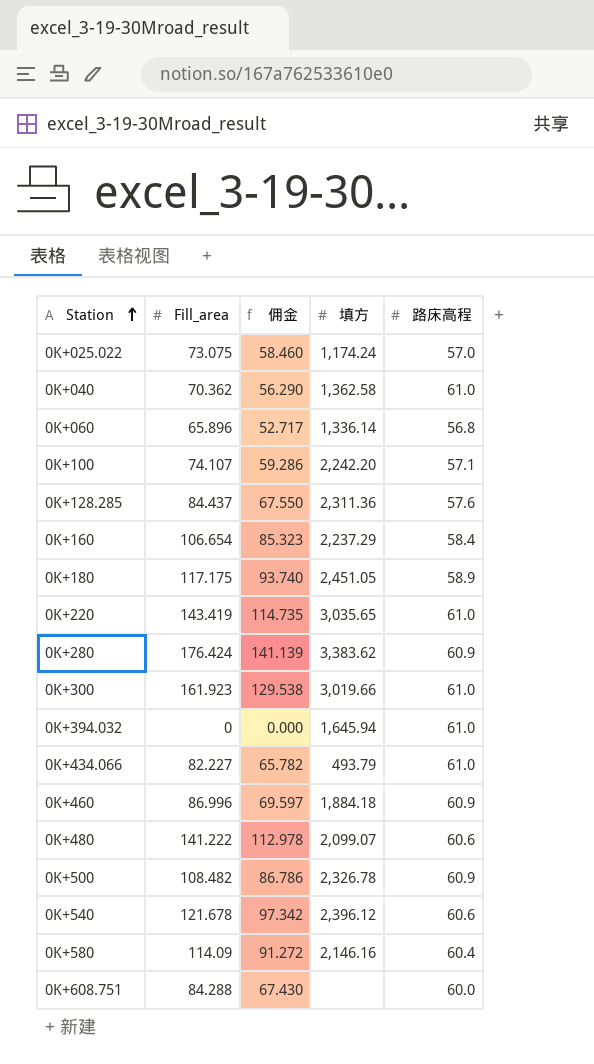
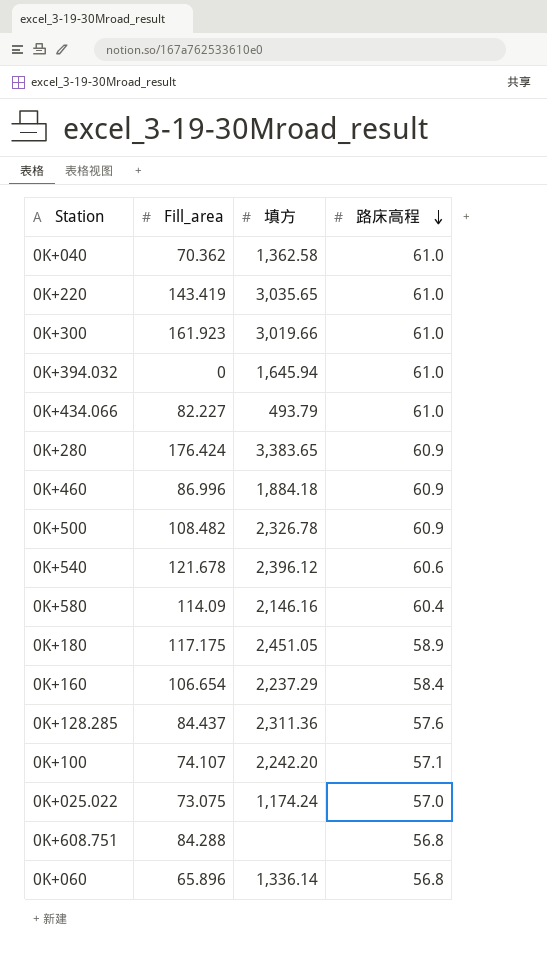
row order: Station ascending -> 路床高程 descending
column 佣金 | formula: [Fill_area] * 0.8 -> none
row 0K+480: 141.222 | 112.978 | 2,099.07 | 60.6 -> none
0K+280 | 填方: 3,383.62 -> 3,383.65
0K+608.751 | 路床高程: 60.0 -> 56.8

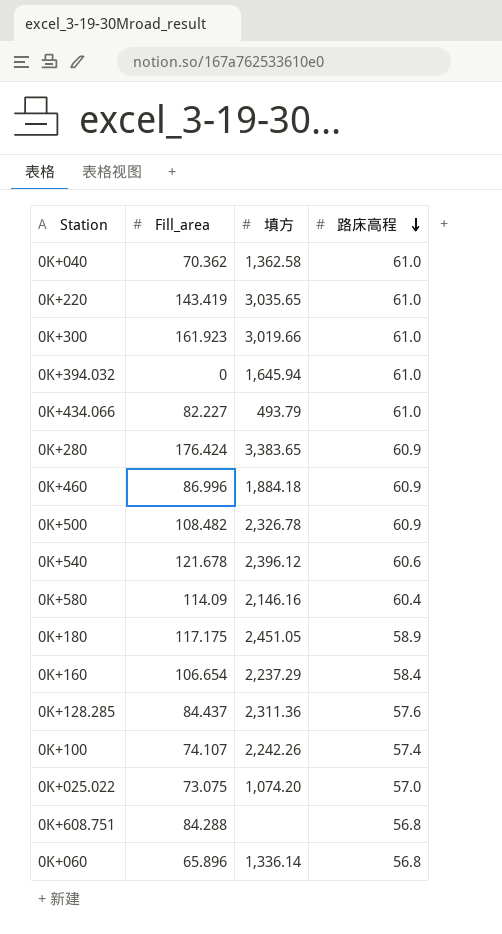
0K+100 | 填方: 2,242.20 -> 2,242.26
0K+100 | 路床高程: 57.1 -> 57.4
0K+025.022 | 填方: 1,174.24 -> 1,074.20

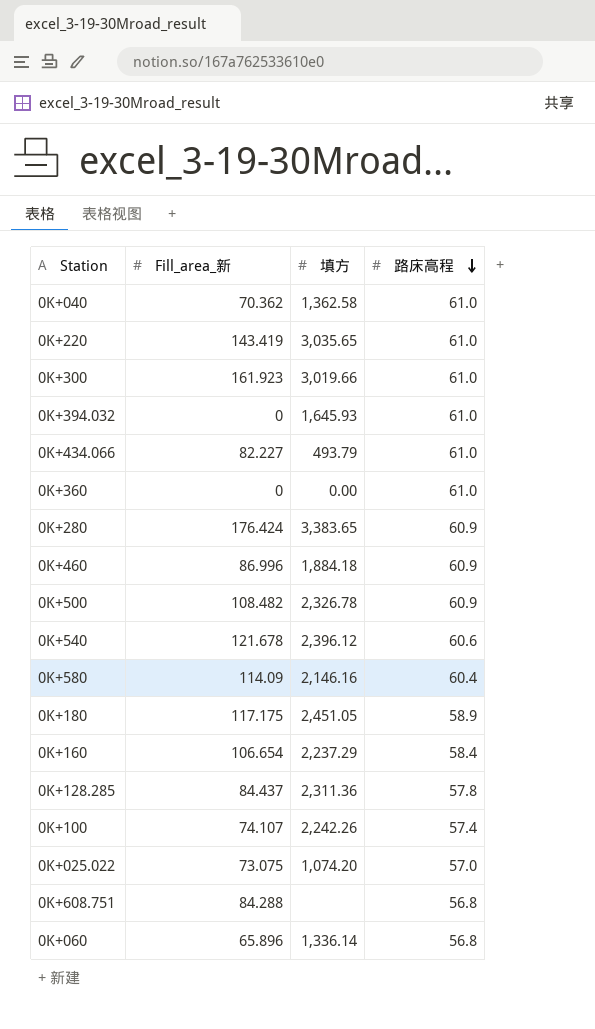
column name: Fill_area -> Fill_area_新
0K+394.032 | 填方: 1,645.94 -> 1,645.93
row 0K+360: none -> 0 | 0.00 | 61.0
0K+128.285 | 路床高程: 57.6 -> 57.8

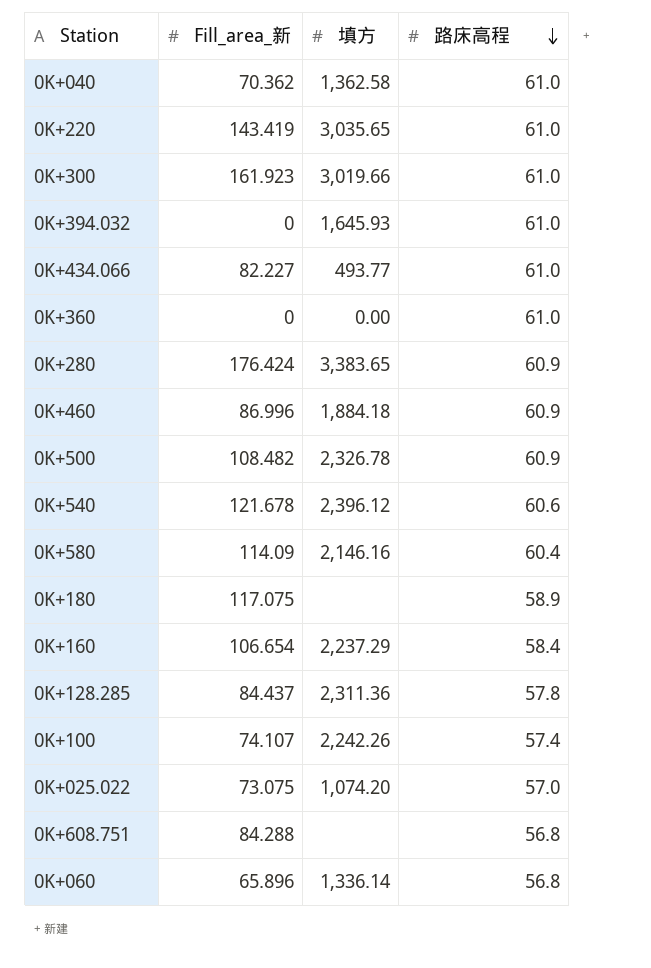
0K+434.066 | 填方: 493.79 -> 493.77
0K+180 | Fill_area_新: 117.175 -> 117.075
0K+180 | 填方: 2,451.05 -> none

